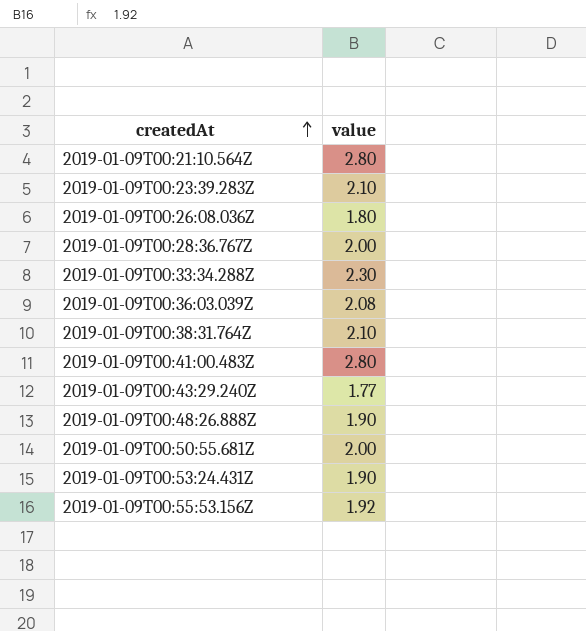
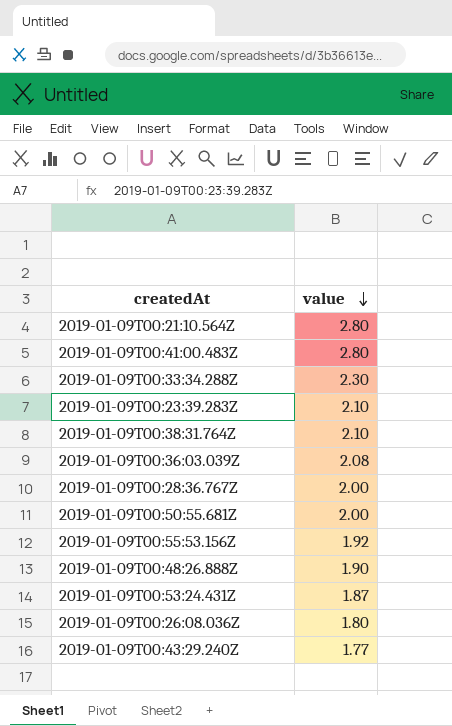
row order: createdAt ascending -> value descending
2019-01-09T00:53:24.431Z | value: 1.90 -> 1.87

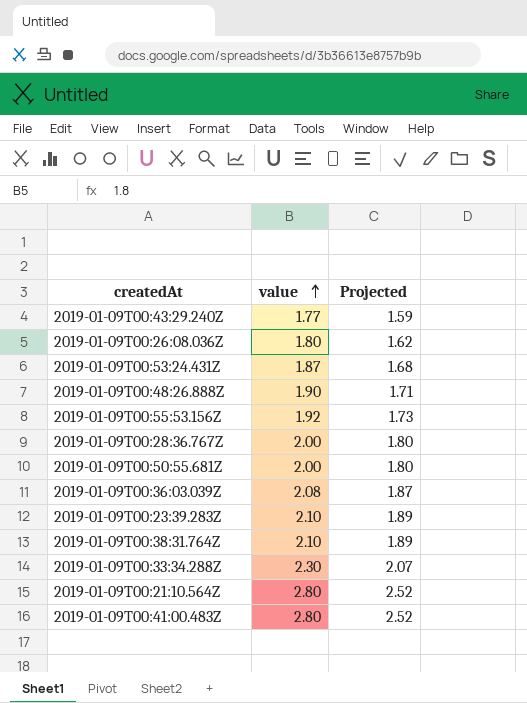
row order: value descending -> value ascending
column Projected | formula: none -> [value] * 0.9

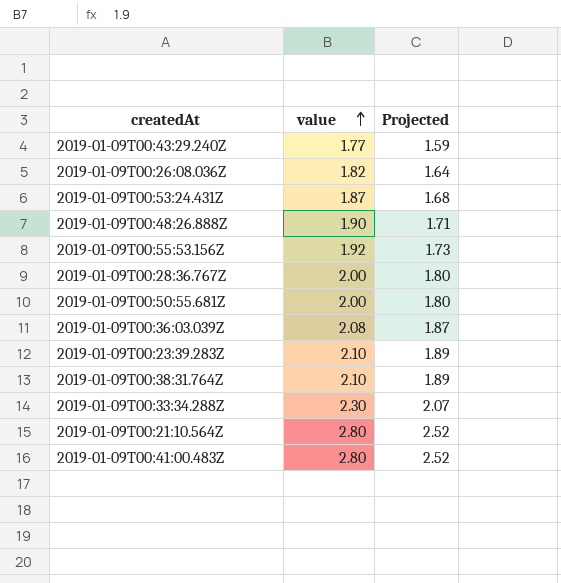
2019-01-09T00:26:08.036Z | value: 1.80 -> 1.82
2019-01-09T00:26:08.036Z | Projected: 1.62 -> 1.64

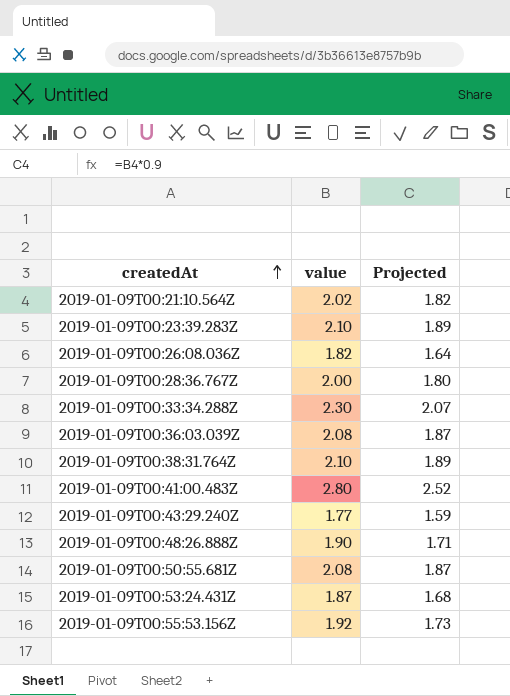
row order: value ascending -> createdAt ascending
2019-01-09T00:21:10.564Z | value: 2.80 -> 2.02
2019-01-09T00:21:10.564Z | Projected: 2.52 -> 1.82
2019-01-09T00:50:55.681Z | value: 2.00 -> 2.08
2019-01-09T00:50:55.681Z | Projected: 1.80 -> 1.87

